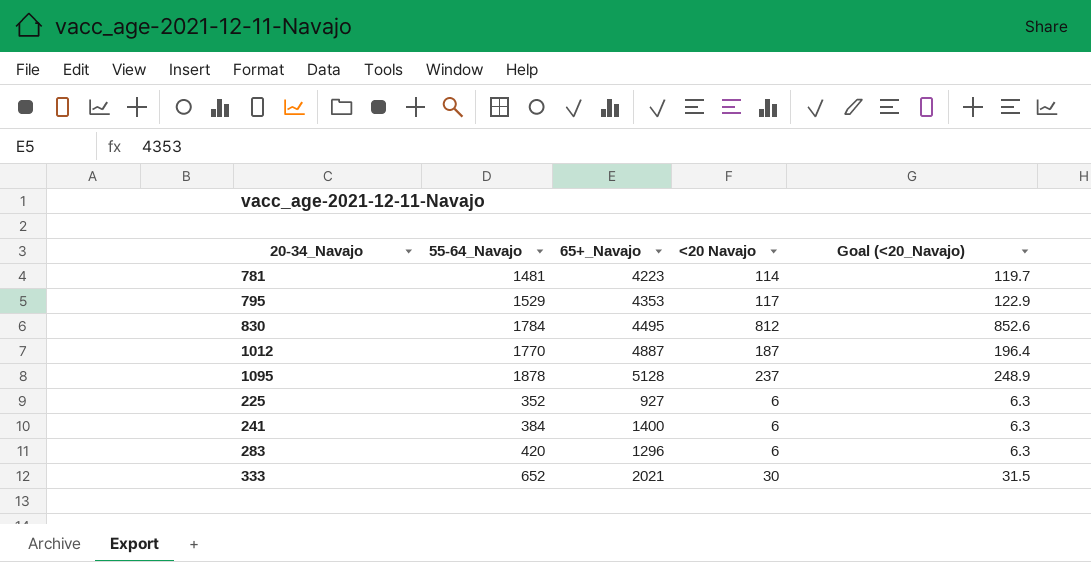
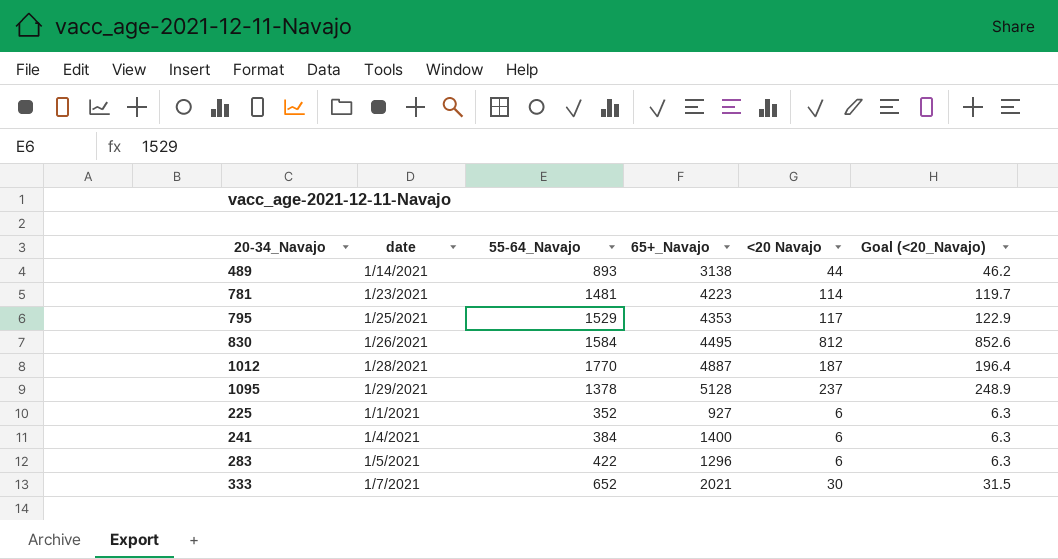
column date | position: none -> 2
row 489: none -> 1/14/2021 | 893 | 3138 | 44 | 46.2
830 | 55-64_Navajo: 1784 -> 1584
1095 | 55-64_Navajo: 1878 -> 1378
283 | 55-64_Navajo: 420 -> 422

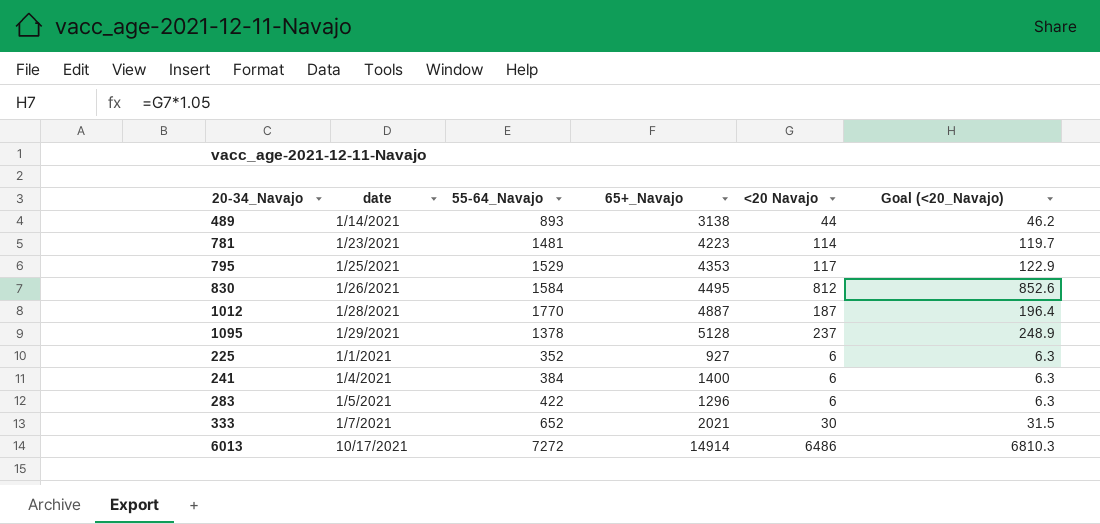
row 6013: none -> 10/17/2021 | 7272 | 14914 | 6486 | 6810.3

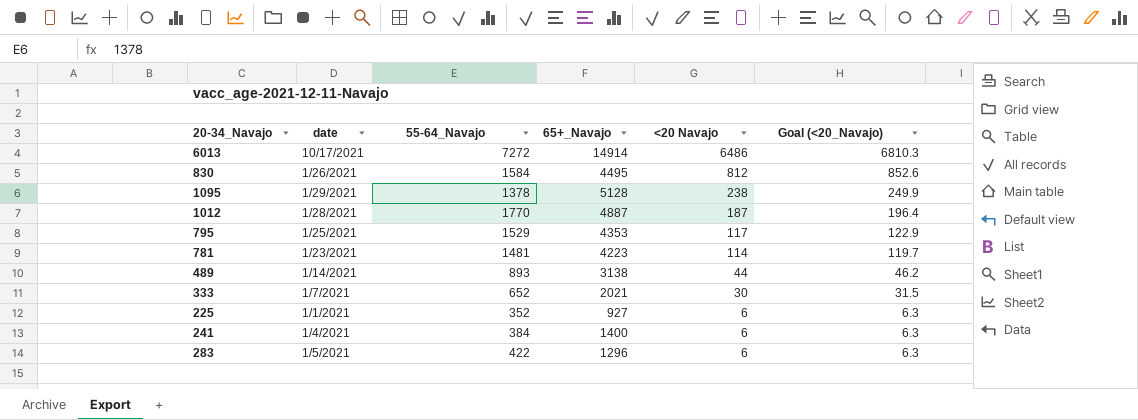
row order: none -> <20 Navajo descending
1095 | <20 Navajo: 237 -> 238
1095 | Goal (<20_Navajo): 248.9 -> 249.9

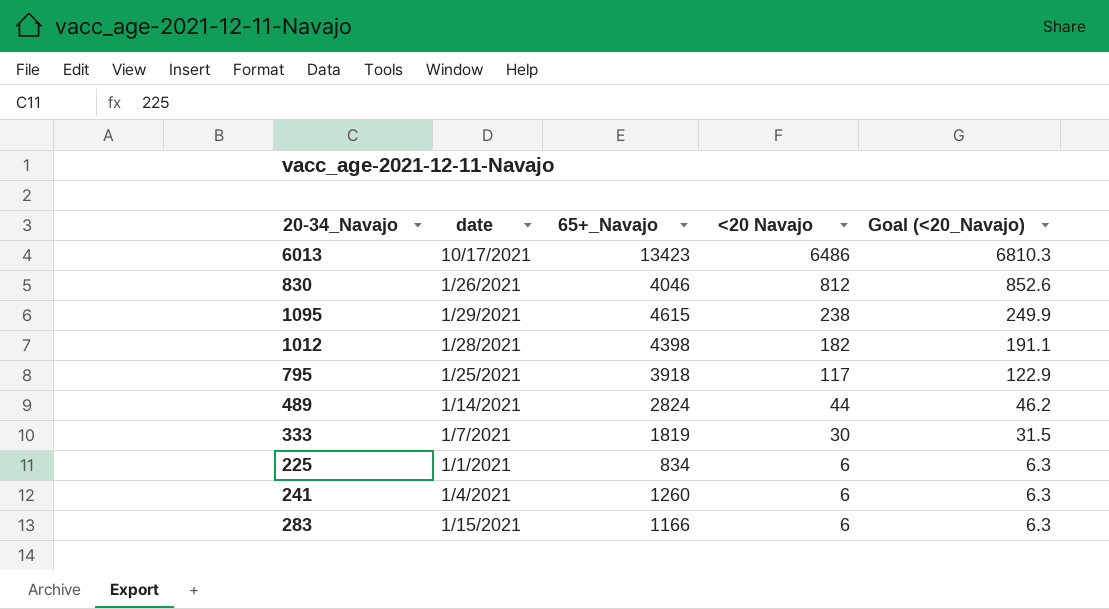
column 55-64_Navajo | position: 3 -> none
row 781: 1/23/2021 | 1481 | 4223 | 114 | 119.7 -> none
6013 | 65+_Navajo: 14914 -> 13423
830 | 65+_Navajo: 4495 -> 4046
1095 | 65+_Navajo: 5128 -> 4615
1012 | 65+_Navajo: 4887 -> 4398
1012 | <20 Navajo: 187 -> 182
1012 | Goal (<20_Navajo): 196.4 -> 191.1
795 | 65+_Navajo: 4353 -> 3918
489 | 65+_Navajo: 3138 -> 2824
333 | 65+_Navajo: 2021 -> 1819
225 | 65+_Navajo: 927 -> 834
241 | 65+_Navajo: 1400 -> 1260
283 | date: 1/5/2021 -> 1/15/2021
283 | 65+_Navajo: 1296 -> 1166

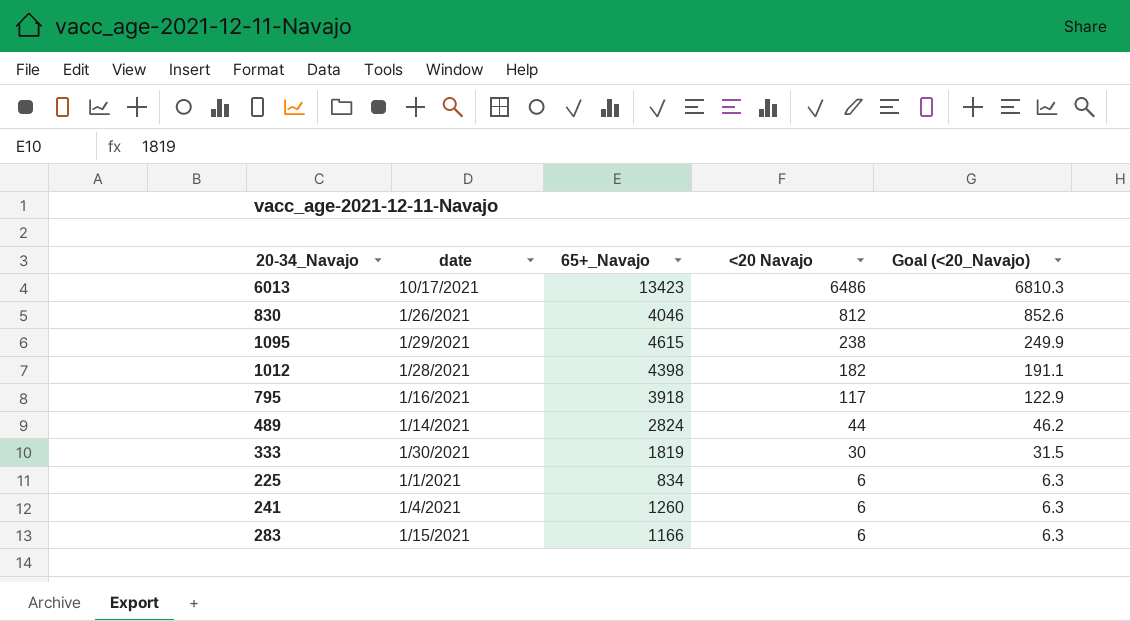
795 | date: 1/25/2021 -> 1/16/2021
333 | date: 1/7/2021 -> 1/30/2021

